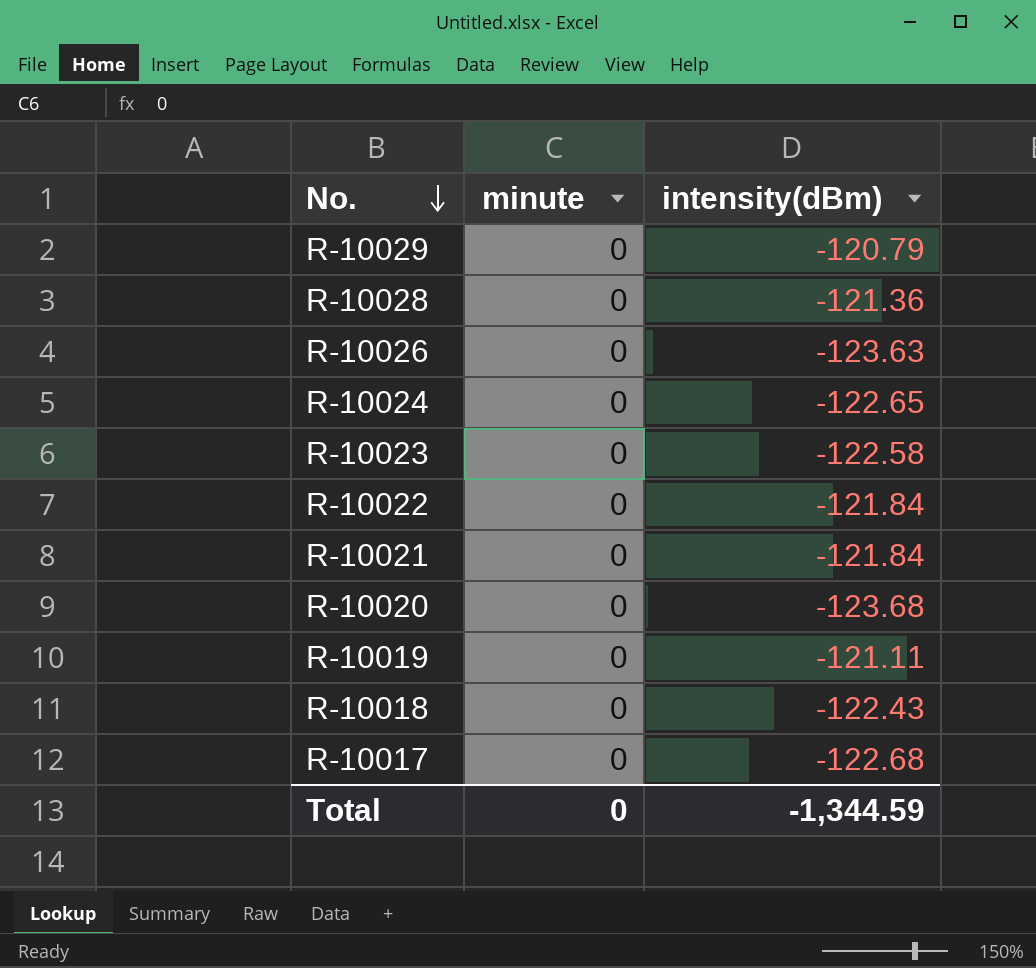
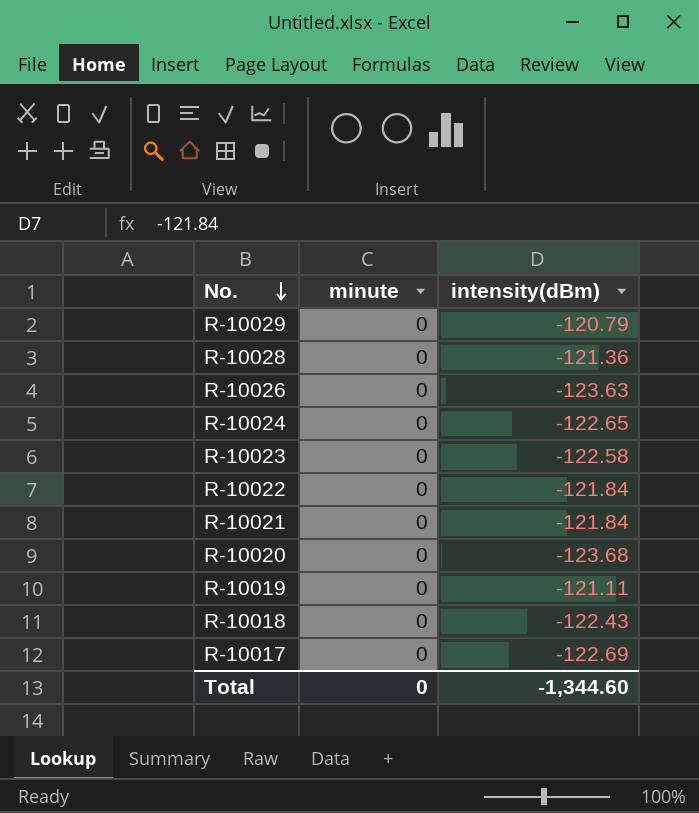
R-10017 | intensity(dBm): -122.68 -> -122.69
Total | intensity(dBm): -1,344.59 -> -1,344.60

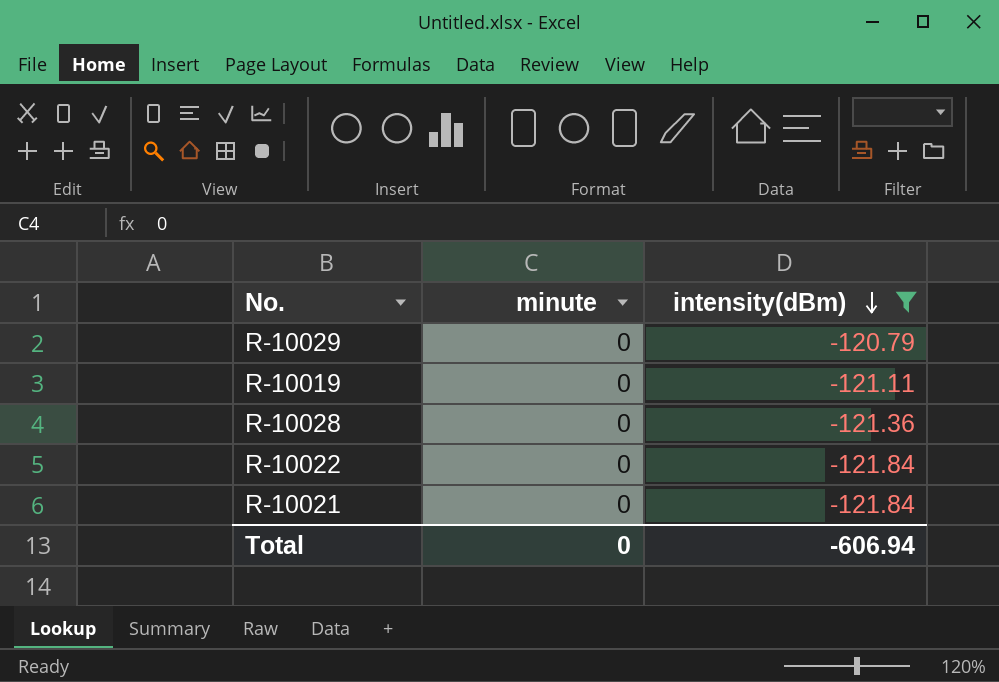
filter: none -> intensity(dBm) >= -121.84
row order: No. descending -> intensity(dBm) descending
Total | intensity(dBm): -1,344.60 -> -606.94

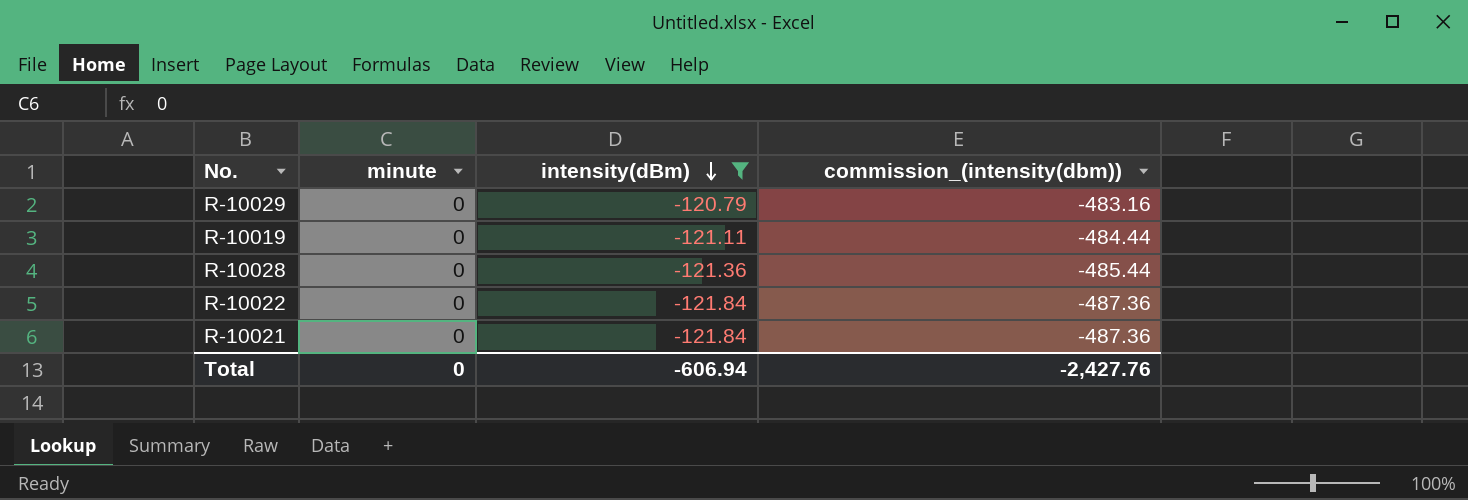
column commission_(intensity(dbm)) | formula: none -> [intensity(dBm)] * 4

